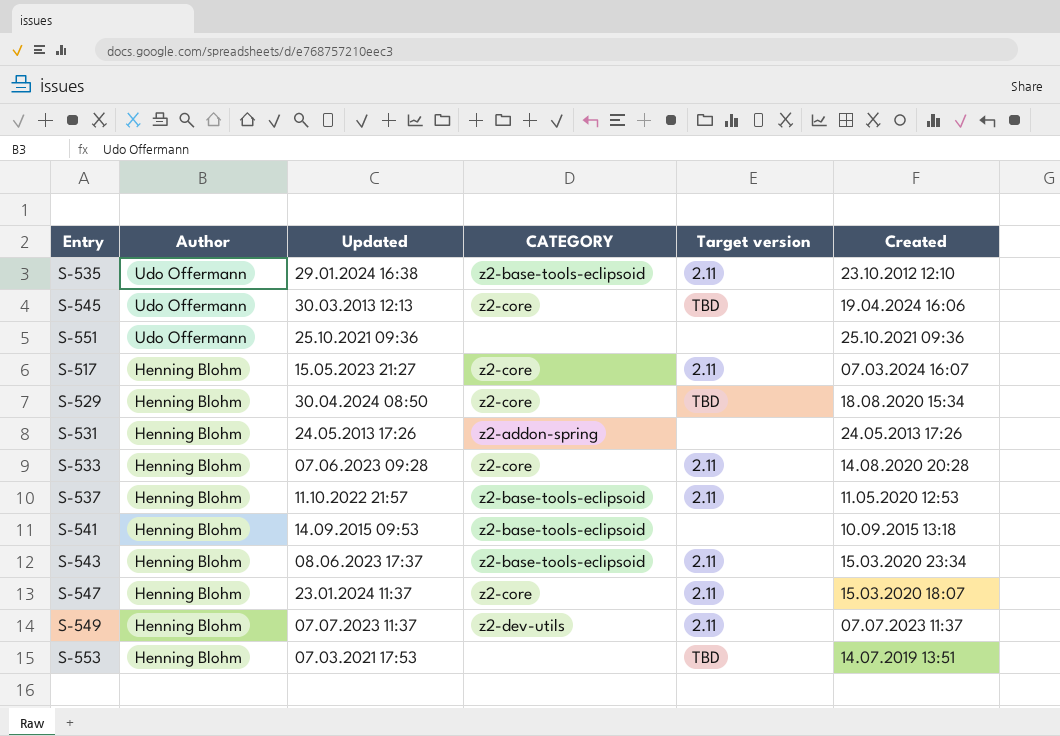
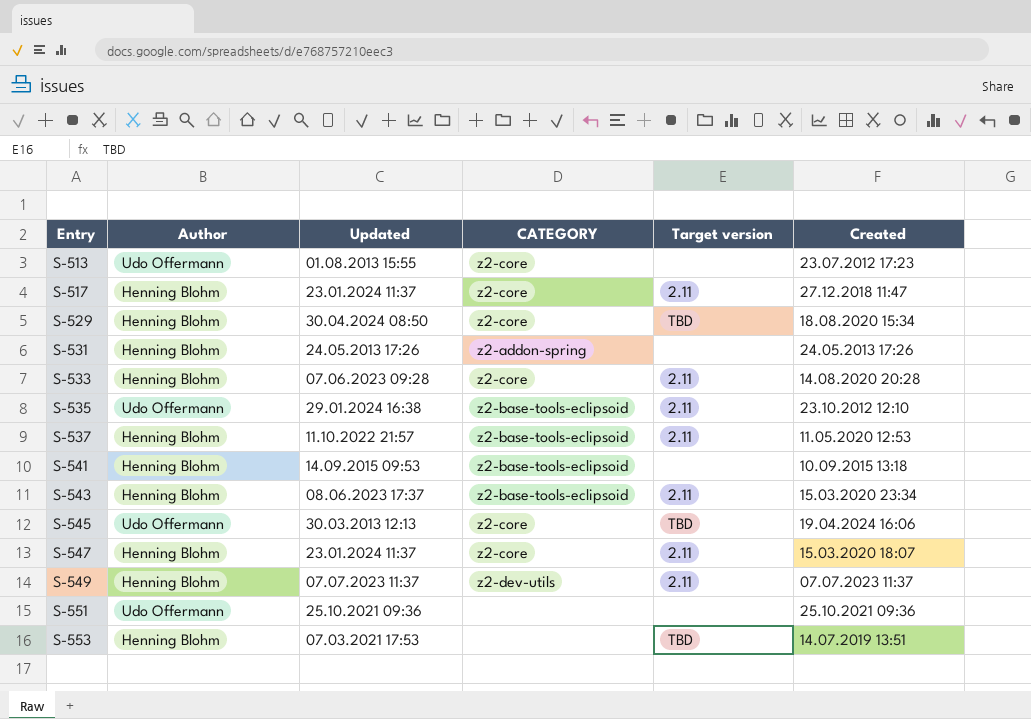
row order: Author descending -> Entry ascending
row S-513: none -> Udo Offermann | 01.08.2013 15:55 | z2-core | none | 23.07.2012 17:23
S-517 | Updated: 15.05.2023 21:27 -> 23.01.2024 11:37
S-517 | Created: 07.03.2024 16:07 -> 27.12.2018 11:47

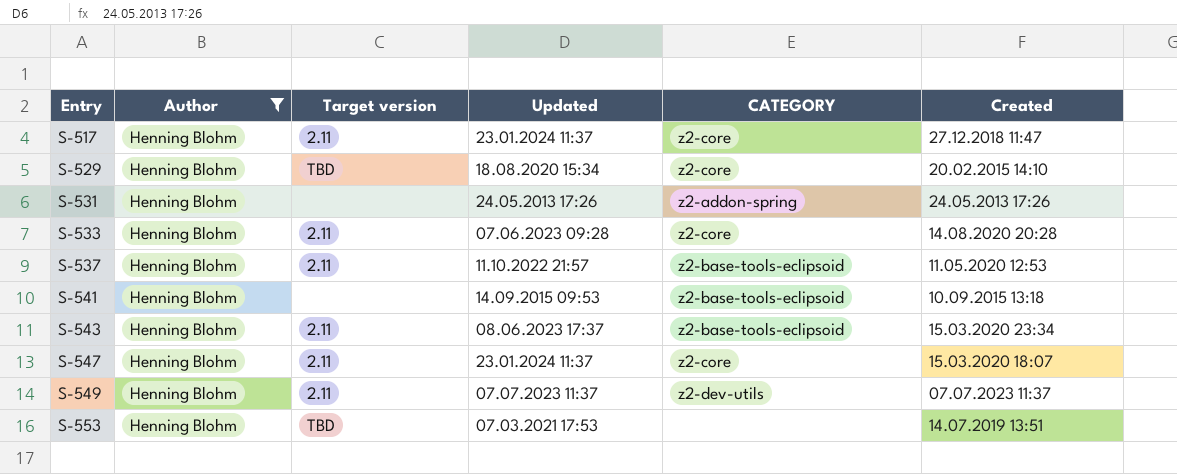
filter: none -> Author = Henning Blohm
column Target version | position: 5 -> 3
S-529 | Updated: 30.04.2024 08:50 -> 18.08.2020 15:34
S-529 | Created: 18.08.2020 15:34 -> 20.02.2015 14:10

